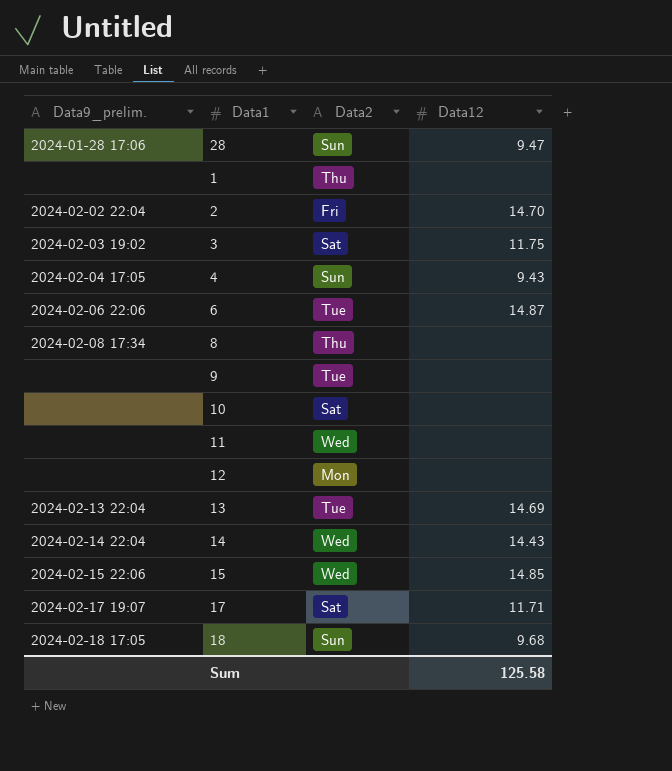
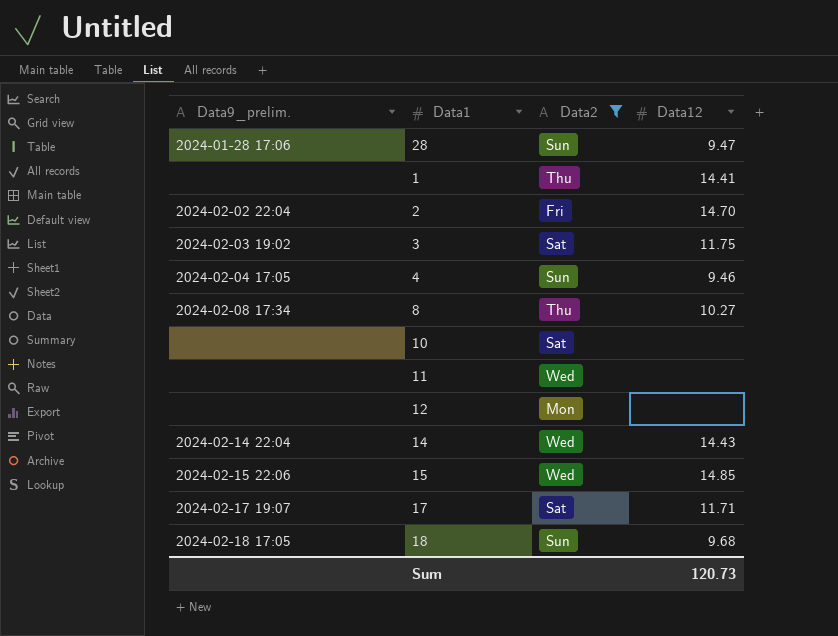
filter: none -> Data2 != Tue
1 | Data12: none -> 14.41
4 | Data12: 9.43 -> 9.46
8 | Data12: none -> 10.27
Sum | Data12: 125.58 -> 120.73

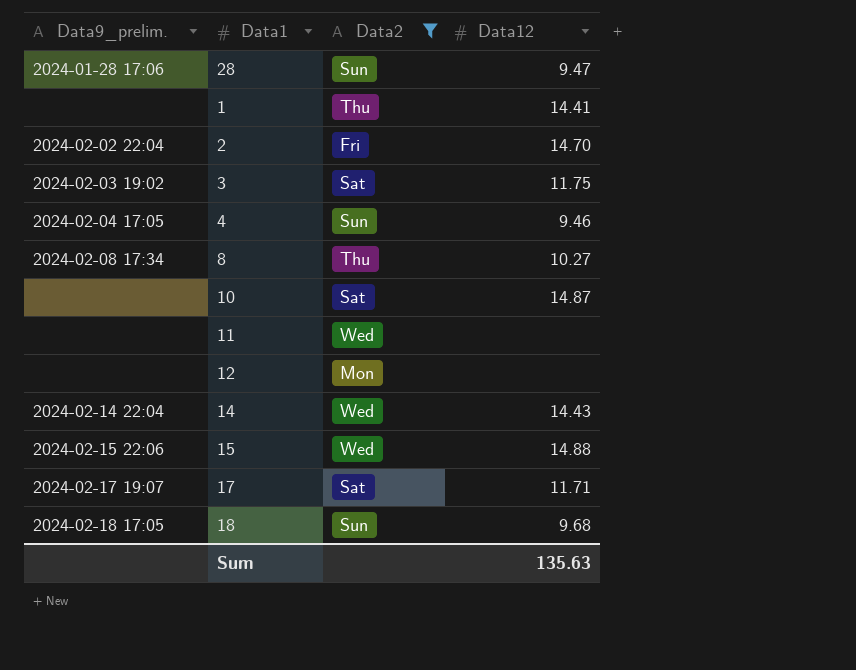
10 | Data12: none -> 14.87
15 | Data12: 14.85 -> 14.88
Sum | Data12: 120.73 -> 135.63

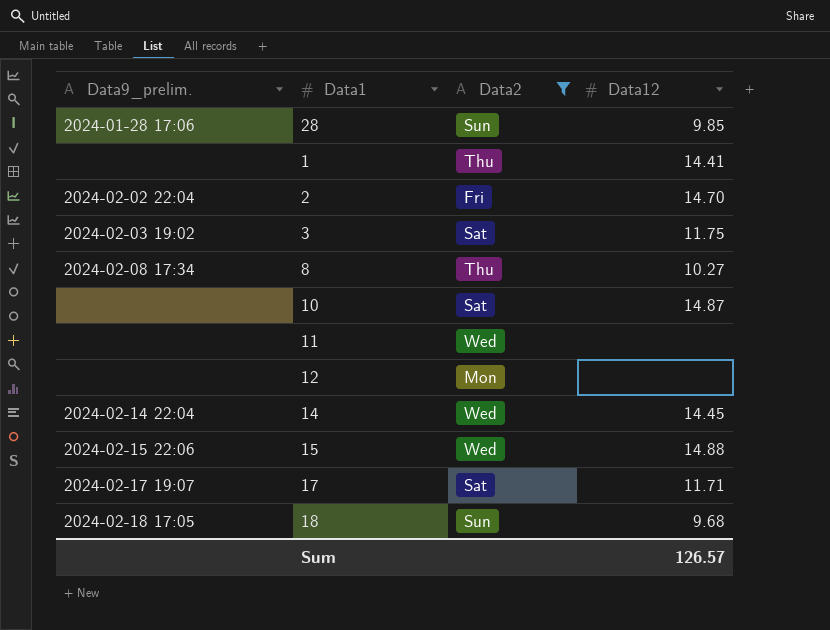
row 4: 2024-02-04 17:05 | Sun | 9.46 -> none
28 | Data12: 9.47 -> 9.85
14 | Data12: 14.43 -> 14.45
Sum | Data12: 135.63 -> 126.57

